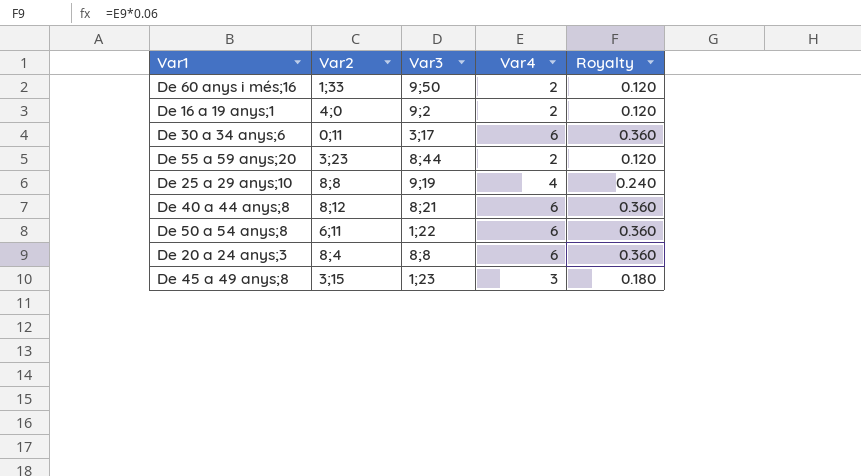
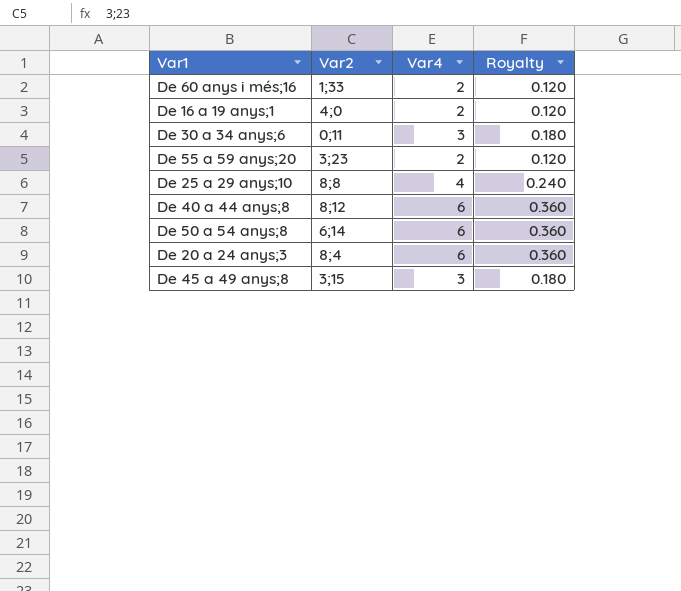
column Var3 | position: 3 -> none
De 30 a 34 anys;6 | Var4: 6 -> 3
De 30 a 34 anys;6 | Royalty: 0.360 -> 0.180
De 50 a 54 anys;8 | Var2: 6;11 -> 6;14

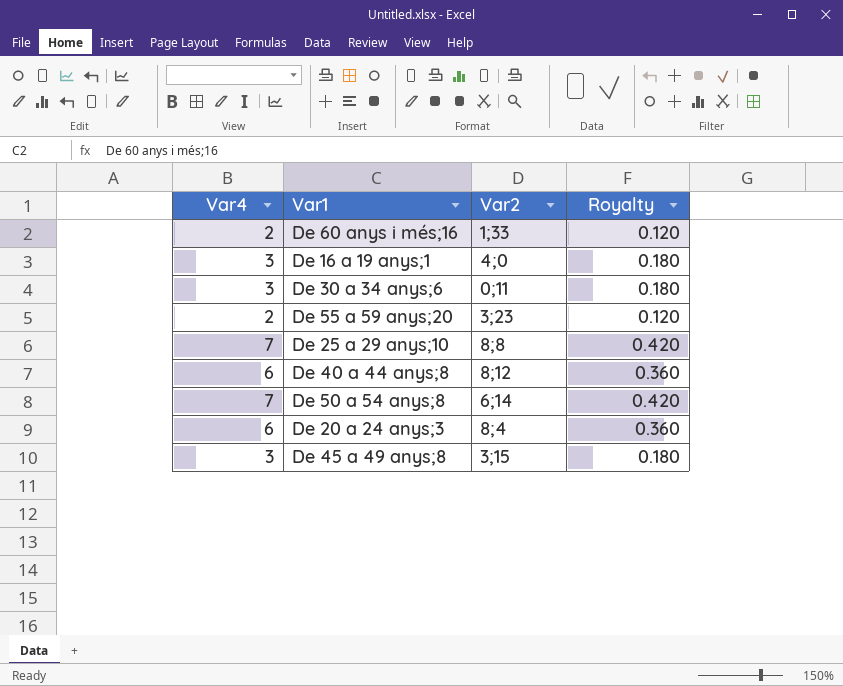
column Var4 | position: 3 -> 1
De 16 a 19 anys;1 | Var4: 2 -> 3
De 16 a 19 anys;1 | Royalty: 0.120 -> 0.180
De 25 a 29 anys;10 | Var4: 4 -> 7
De 25 a 29 anys;10 | Royalty: 0.240 -> 0.420
De 50 a 54 anys;8 | Var4: 6 -> 7
De 50 a 54 anys;8 | Royalty: 0.360 -> 0.420

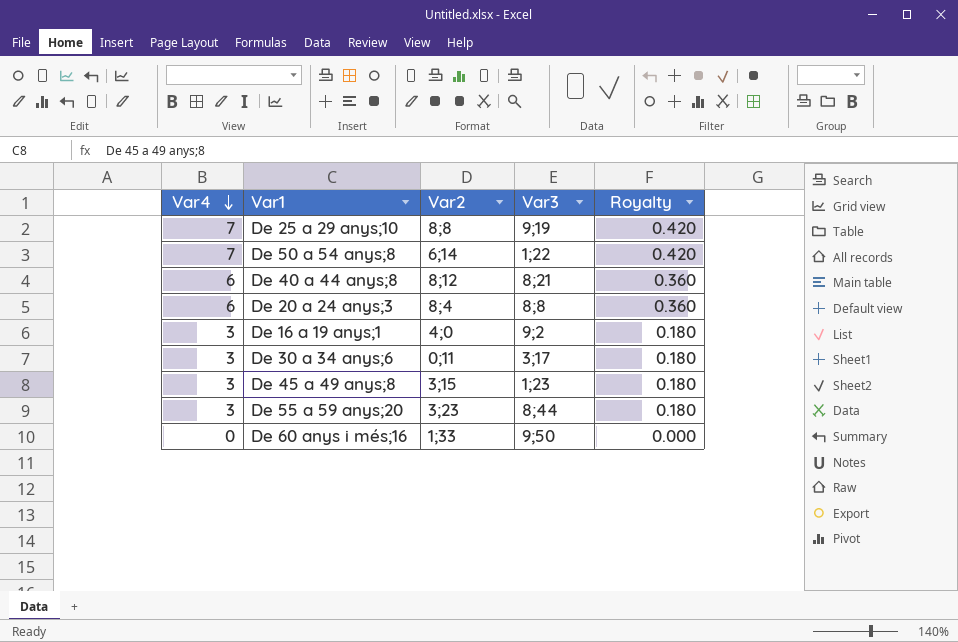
row order: none -> Var4 descending
column Var3 | position: none -> 4
De 55 a 59 anys;20 | Var4: 2 -> 3
De 55 a 59 anys;20 | Royalty: 0.120 -> 0.180
De 60 anys i més;16 | Var4: 2 -> 0
De 60 anys i més;16 | Royalty: 0.120 -> 0.000

